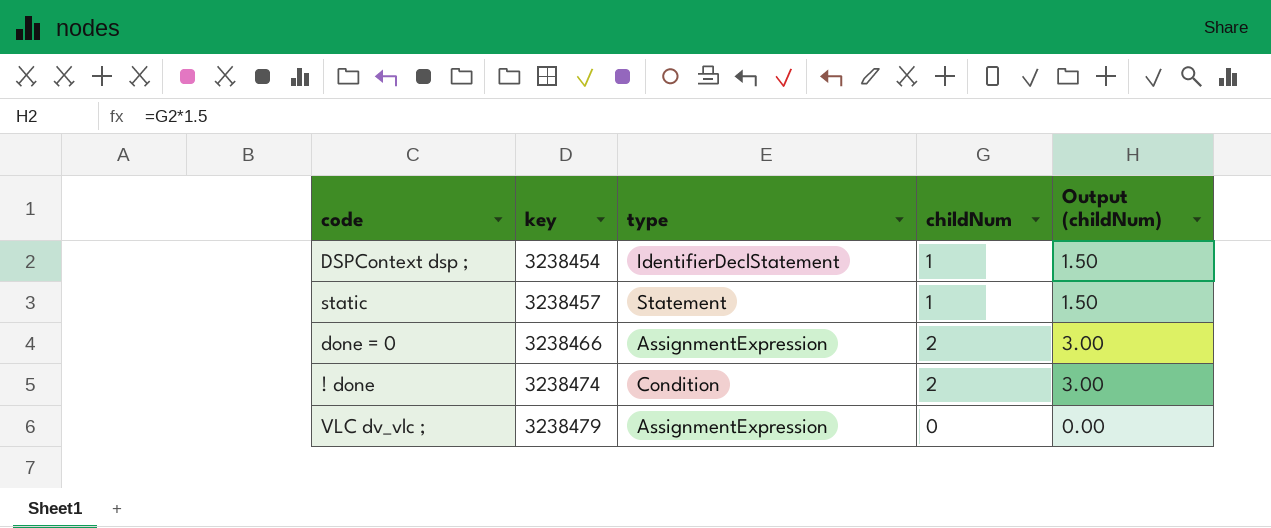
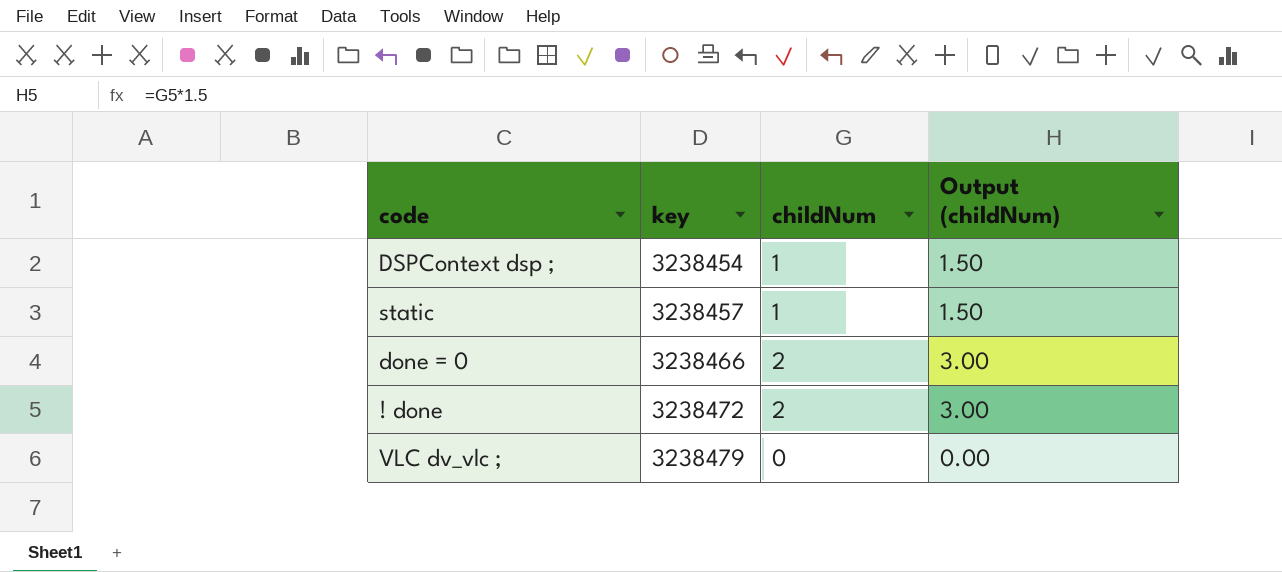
column type | position: 3 -> none
! done | key: 3238474 -> 3238472

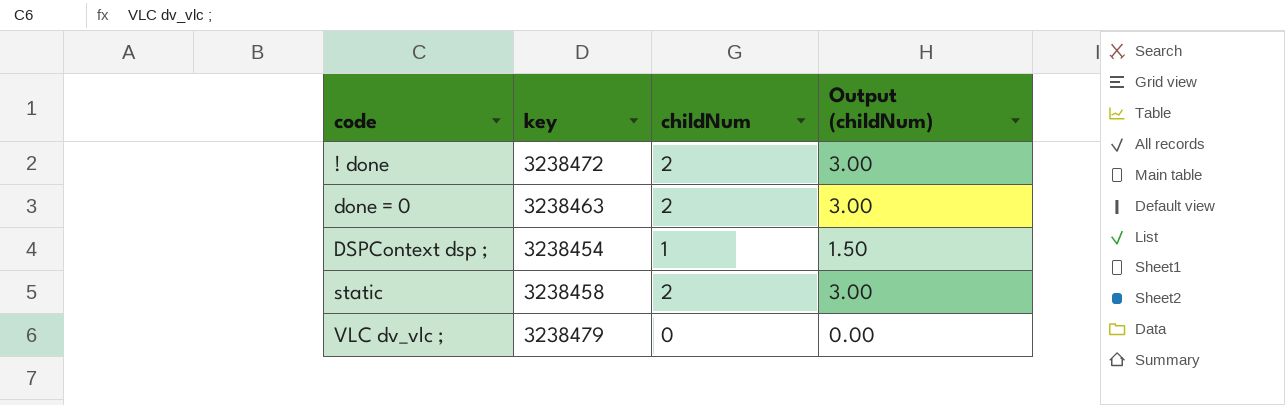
row order: key ascending -> code ascending
done = 0 | key: 3238466 -> 3238463
static | key: 3238457 -> 3238458
static | childNum: 1 -> 2
static | Output (childNum): 1.50 -> 3.00

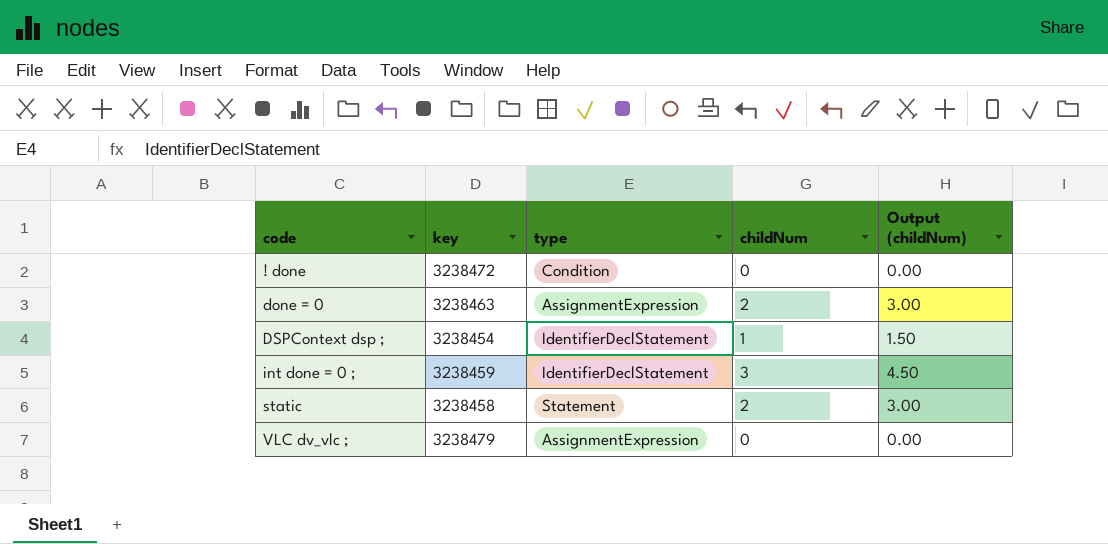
column type | position: none -> 3
! done | childNum: 2 -> 0
! done | Output (childNum): 3.00 -> 0.00
row int done = 0 ;: none -> 3238459 | IdentifierDeclStatement | 3 | 4.50

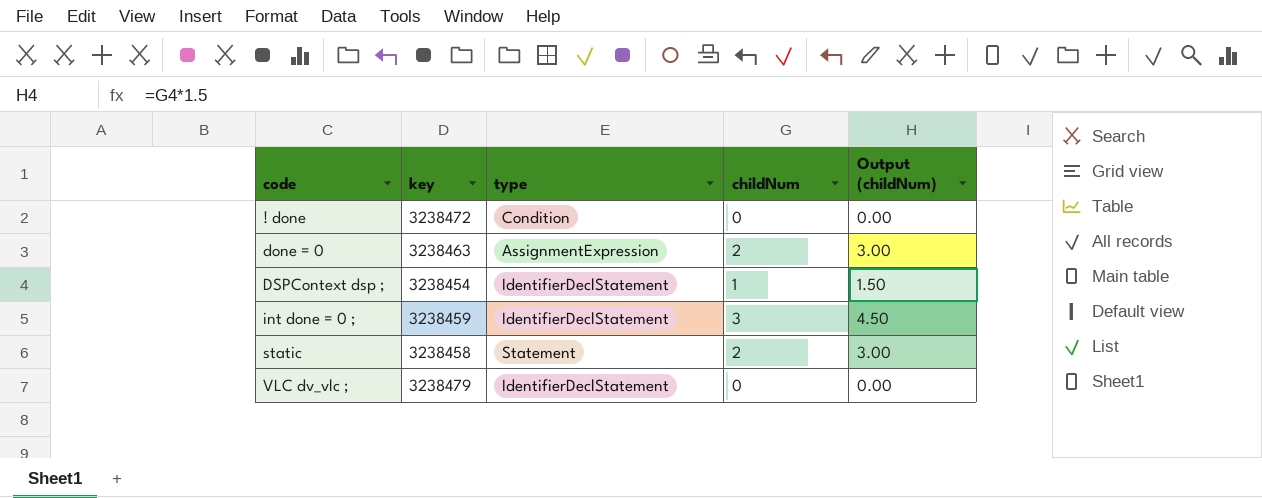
VLC dv_vlc ; | type: AssignmentExpression -> IdentifierDeclStatement

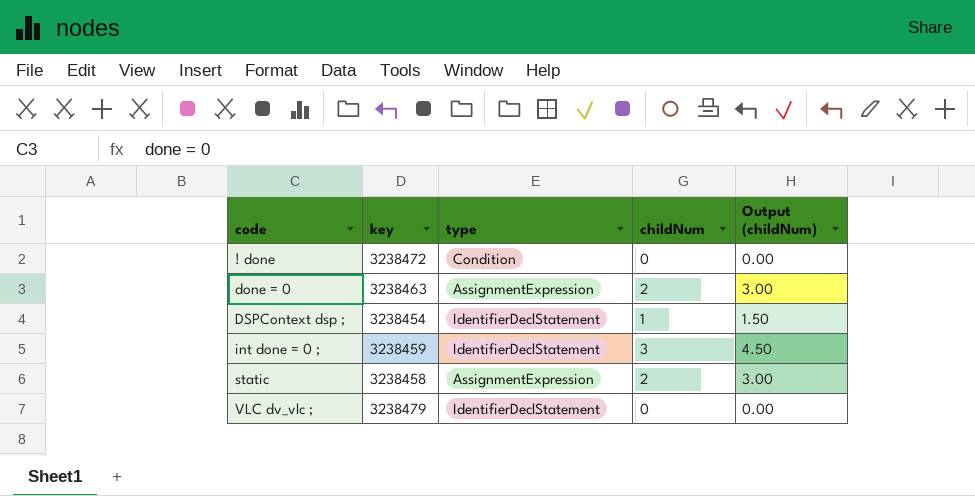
static | type: Statement -> AssignmentExpression

